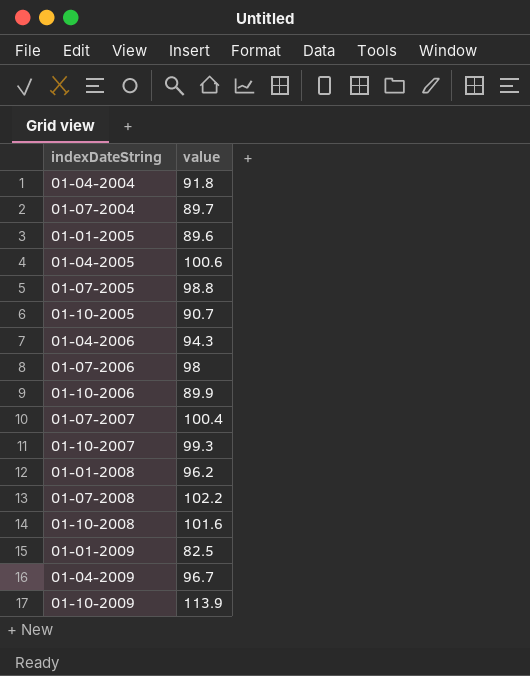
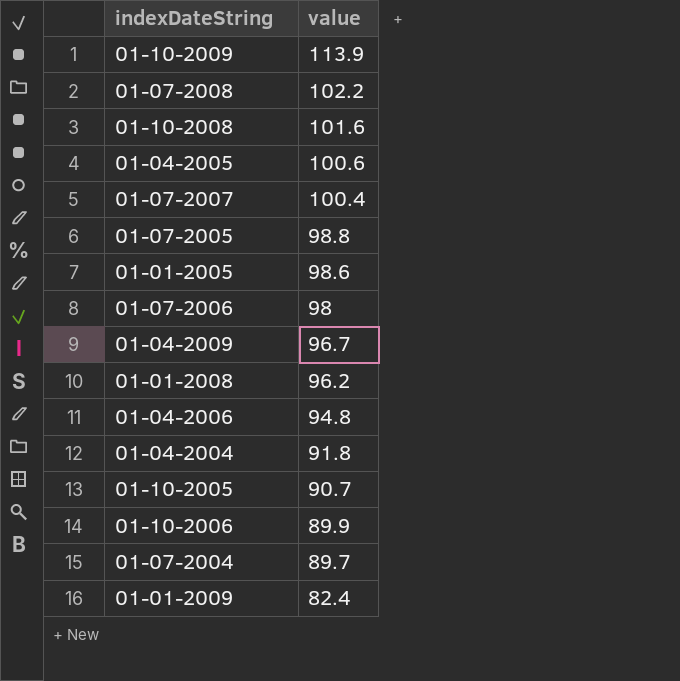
row order: none -> value descending
row 01-10-2007: 99.3 -> none
01-01-2005 | value: 89.6 -> 98.6
01-04-2006 | value: 94.3 -> 94.8
01-01-2009 | value: 82.5 -> 82.4

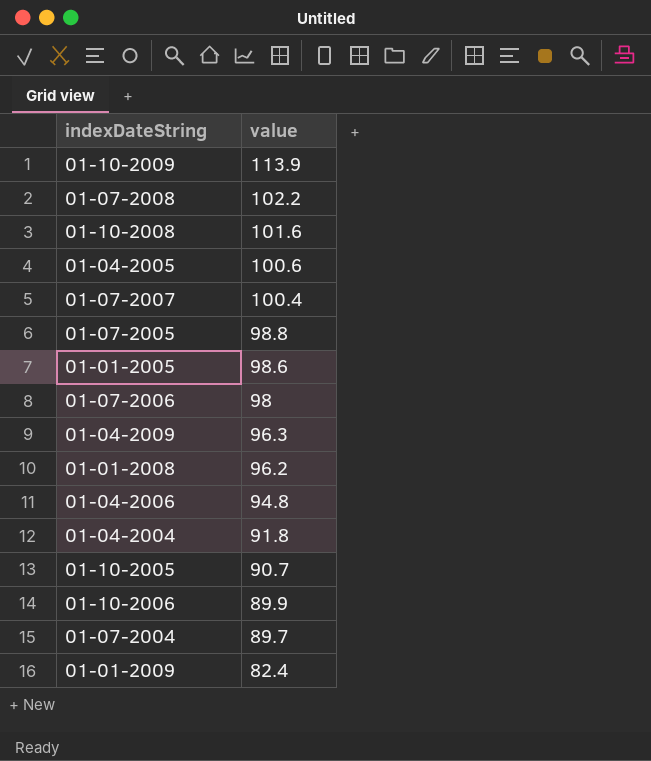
01-04-2009 | value: 96.7 -> 96.3

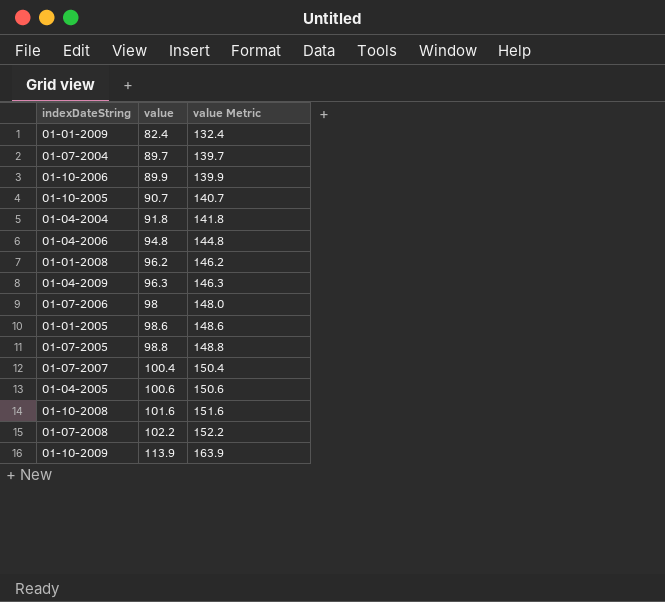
row order: value descending -> value ascending
column value Metric | formula: none -> [value] + 50

